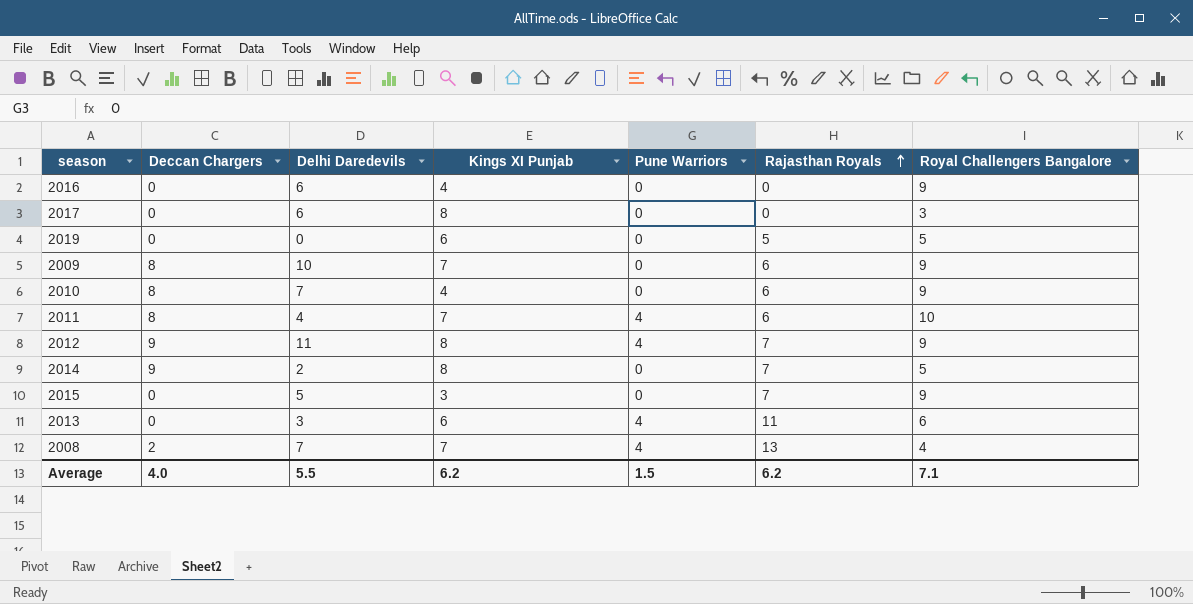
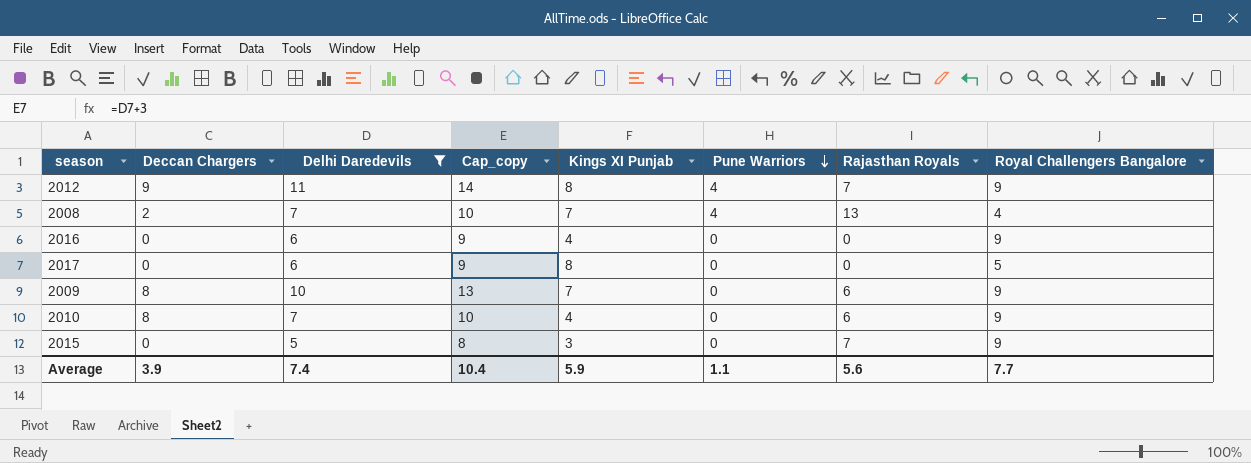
filter: none -> Delhi Daredevils >= 5
row order: Rajasthan Royals ascending -> Pune Warriors descending
column Cap_copy | formula: none -> [Delhi Daredevils] + 3
2017 | Royal Challengers Bangalore: 3 -> 5
Average | Deccan Chargers: 4.0 -> 3.9
Average | Delhi Daredevils: 5.5 -> 7.4
Average | Kings XI Punjab: 6.2 -> 5.9
Average | Pune Warriors: 1.5 -> 1.1
Average | Rajasthan Royals: 6.2 -> 5.6
Average | Royal Challengers Bangalore: 7.1 -> 7.7

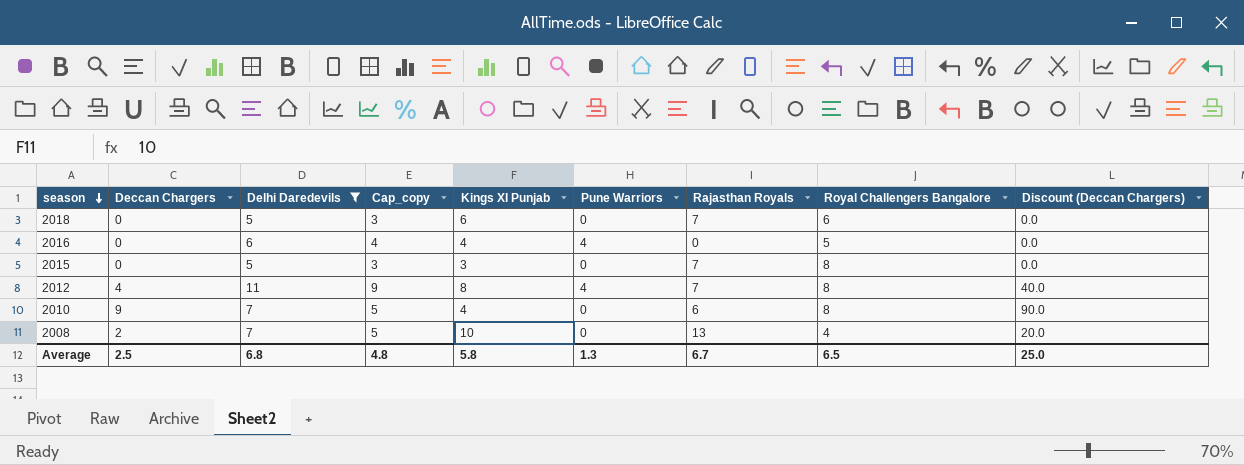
row order: Pune Warriors descending -> season descending
column Cap_copy | formula: [Delhi Daredevils] + 3 -> [Delhi Daredevils] - 2
column Discount (Deccan Chargers) | formula: none -> [Deccan Chargers] * 10
row 2017: 0 | 6 | 9 | 8 | 0 | 0 | 5 -> none
row 2009: 8 | 10 | 13 | 7 | 0 | 6 | 9 -> none
row 2018: none -> 0 | 5 | 3 | 6 | 0 | 7 | 6 | 0.0
2016 | Pune Warriors: 0 -> 4
2016 | Royal Challengers Bangalore: 9 -> 5
2015 | Royal Challengers Bangalore: 9 -> 8
2012 | Deccan Chargers: 9 -> 4
2012 | Royal Challengers Bangalore: 9 -> 8
2010 | Deccan Chargers: 8 -> 9
2010 | Royal Challengers Bangalore: 9 -> 8
2008 | Kings XI Punjab: 7 -> 10
2008 | Pune Warriors: 4 -> 0
Average | Deccan Chargers: 3.9 -> 2.5
Average | Delhi Daredevils: 7.4 -> 6.8
Average | Cap_copy: 10.4 -> 4.8
Average | Kings XI Punjab: 5.9 -> 5.8
Average | Pune Warriors: 1.1 -> 1.3
Average | Rajasthan Royals: 5.6 -> 6.7
Average | Royal Challengers Bangalore: 7.7 -> 6.5

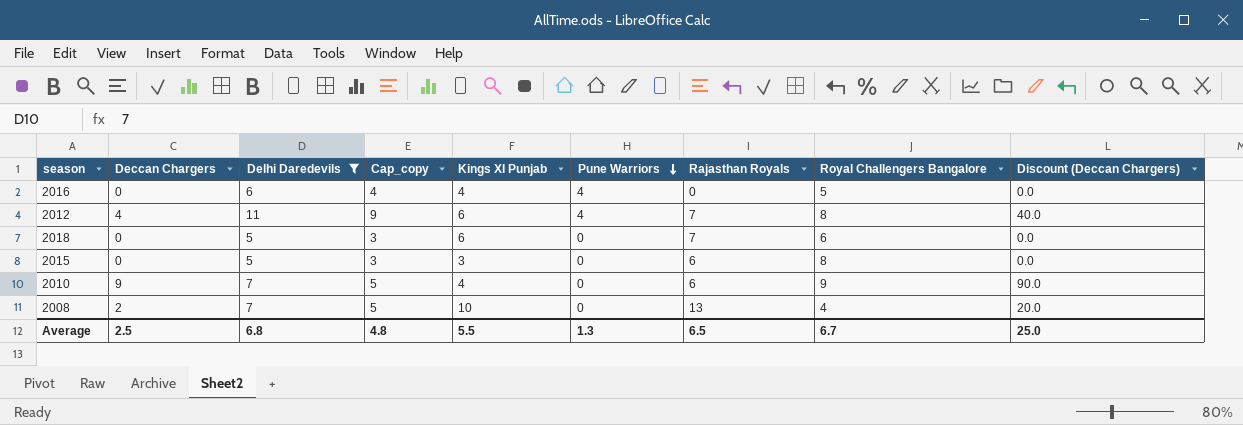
row order: season descending -> Pune Warriors descending
2012 | Kings XI Punjab: 8 -> 6
2015 | Rajasthan Royals: 7 -> 6
2010 | Royal Challengers Bangalore: 8 -> 9
Average | Kings XI Punjab: 5.8 -> 5.5
Average | Rajasthan Royals: 6.7 -> 6.5
Average | Royal Challengers Bangalore: 6.5 -> 6.7

